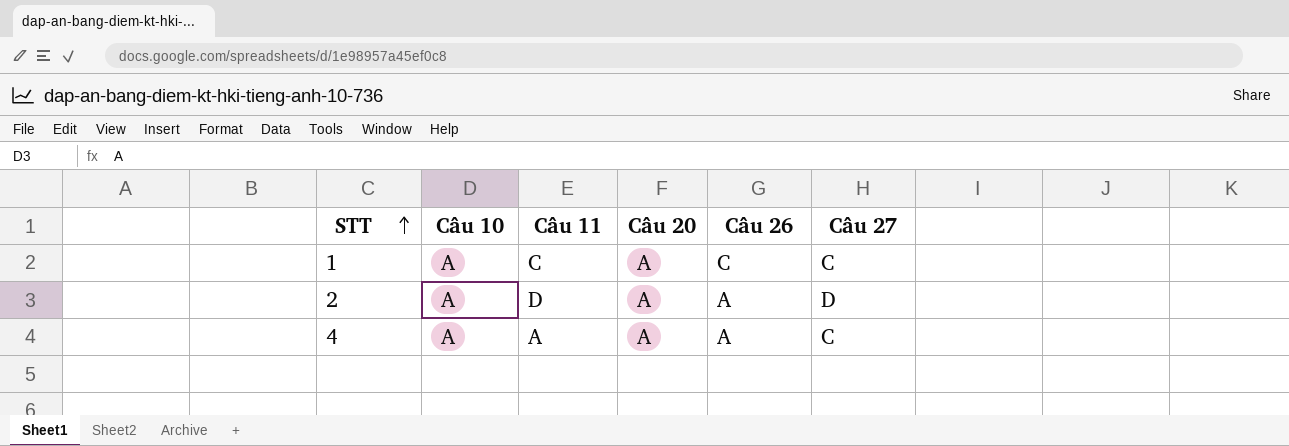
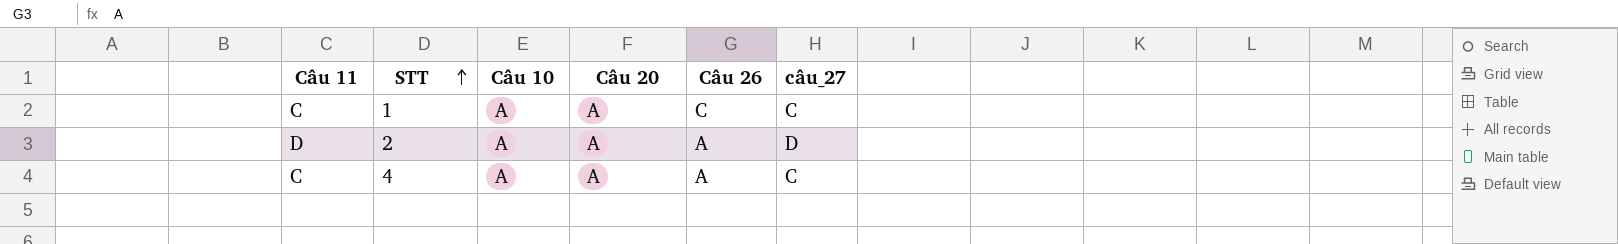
column Câu 11 | position: 3 -> 1
column name: Câu 27 -> câu_27
4 | Câu 11: A -> C

